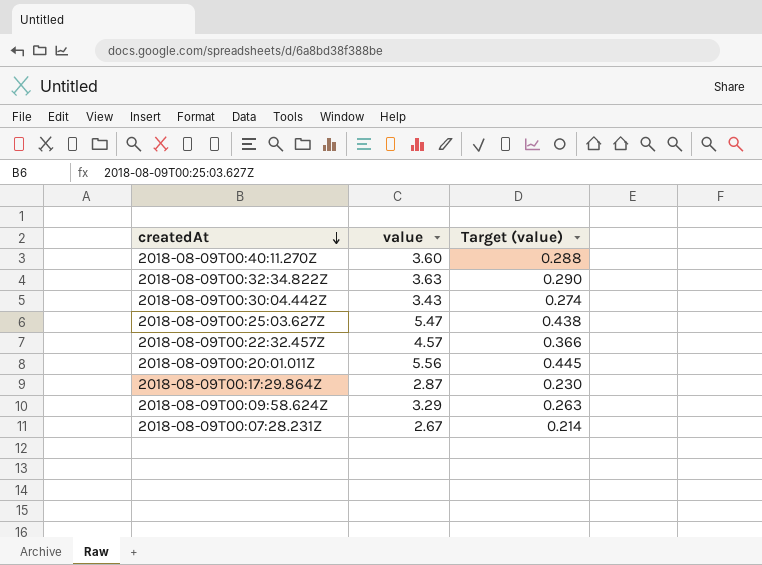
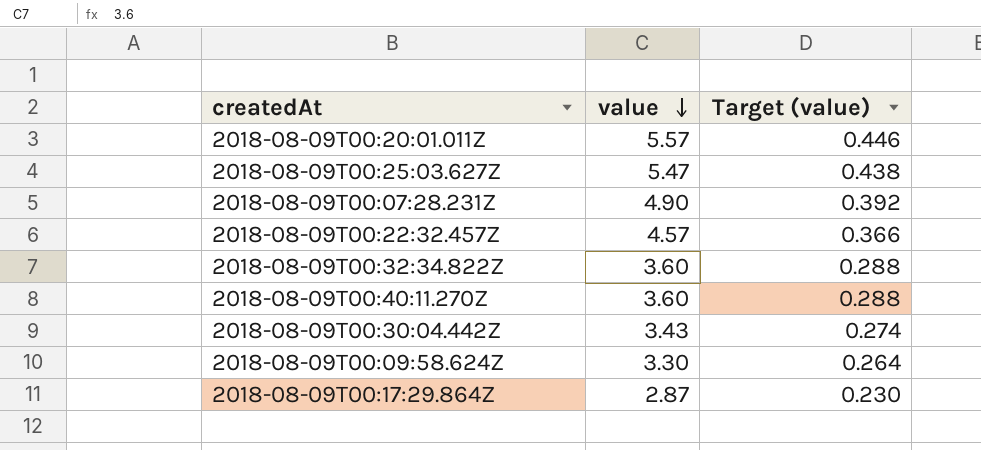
row order: createdAt descending -> value descending
2018-08-09T00:20:01.011Z | value: 5.56 -> 5.57
2018-08-09T00:20:01.011Z | Target (value): 0.445 -> 0.446
2018-08-09T00:07:28.231Z | value: 2.67 -> 4.90
2018-08-09T00:07:28.231Z | Target (value): 0.214 -> 0.392
2018-08-09T00:32:34.822Z | value: 3.63 -> 3.60
2018-08-09T00:32:34.822Z | Target (value): 0.290 -> 0.288
2018-08-09T00:09:58.624Z | value: 3.29 -> 3.30
2018-08-09T00:09:58.624Z | Target (value): 0.263 -> 0.264

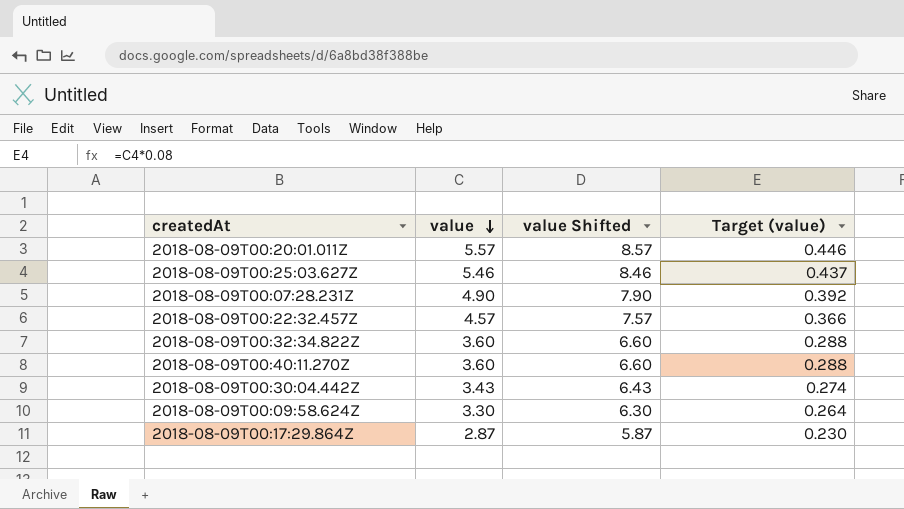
column value Shifted | formula: none -> [value] + 3
2018-08-09T00:25:03.627Z | value: 5.47 -> 5.46
2018-08-09T00:25:03.627Z | Target (value): 0.438 -> 0.437

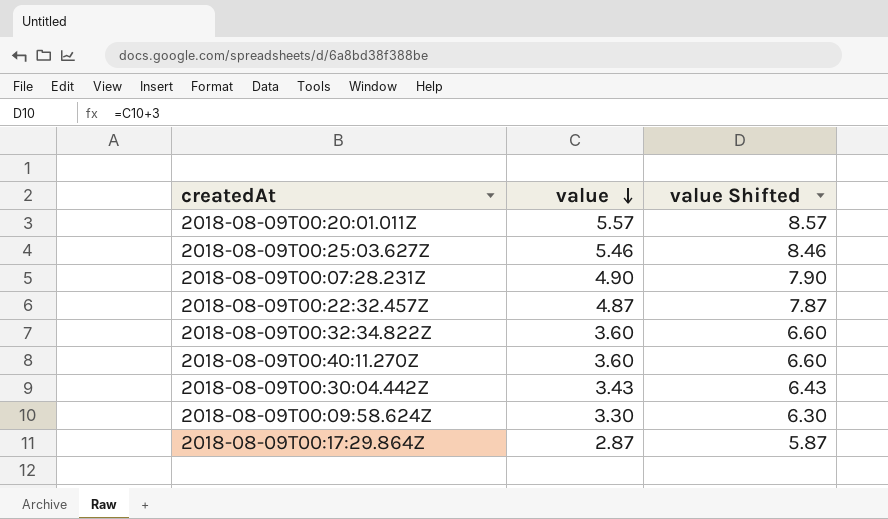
column Target (value) | formula: [value] * 0.08 -> none
2018-08-09T00:22:32.457Z | value: 4.57 -> 4.87
2018-08-09T00:22:32.457Z | value Shifted: 7.57 -> 7.87

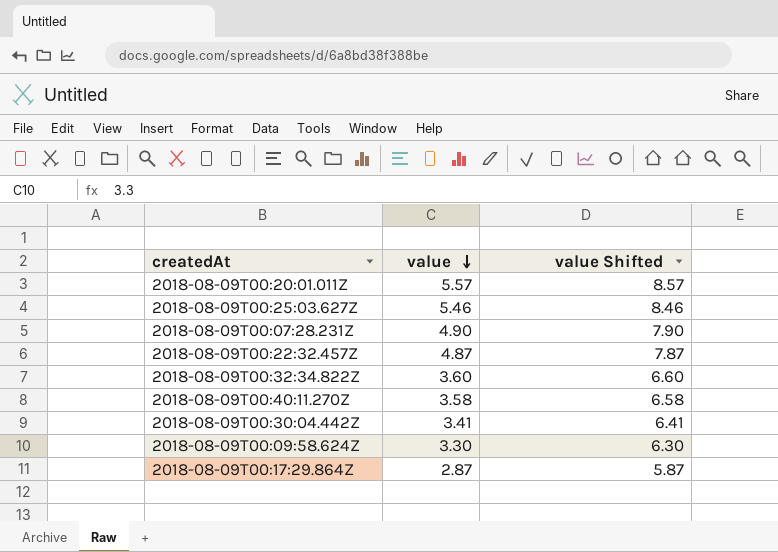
2018-08-09T00:40:11.270Z | value: 3.60 -> 3.58
2018-08-09T00:40:11.270Z | value Shifted: 6.60 -> 6.58
2018-08-09T00:30:04.442Z | value: 3.43 -> 3.41
2018-08-09T00:30:04.442Z | value Shifted: 6.43 -> 6.41

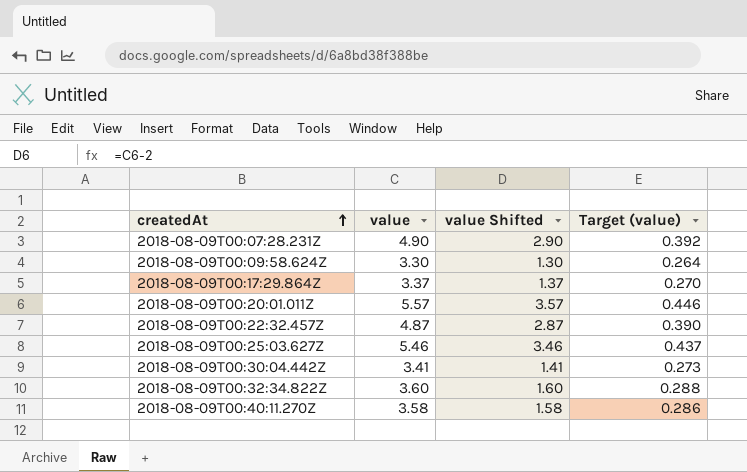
row order: value descending -> createdAt ascending
column value Shifted | formula: [value] + 3 -> [value] - 2
column Target (value) | formula: none -> [value] * 0.08
2018-08-09T00:17:29.864Z | value: 2.87 -> 3.37

